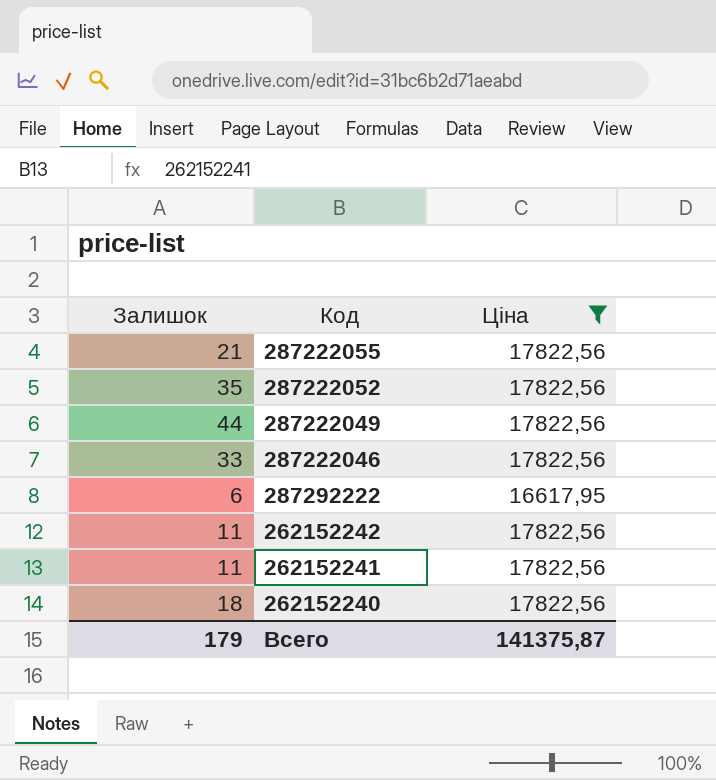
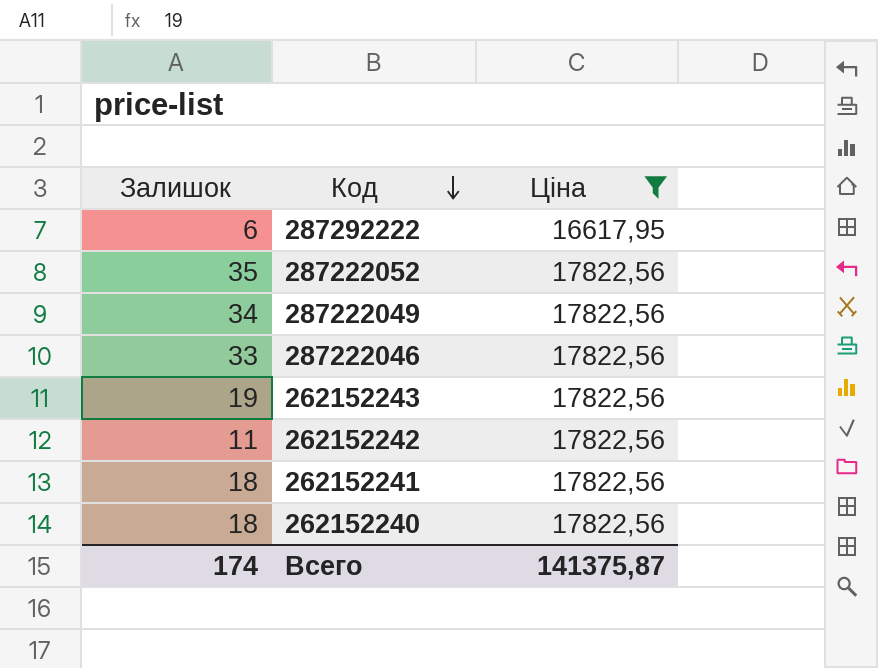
row order: none -> Код descending
row 287222055: 21 | 17822,56 -> none
287222049 | Залишок: 44 -> 34
row 262152243: none -> 19 | 17822,56
262152241 | Залишок: 11 -> 18
Всего | Залишок: 179 -> 174

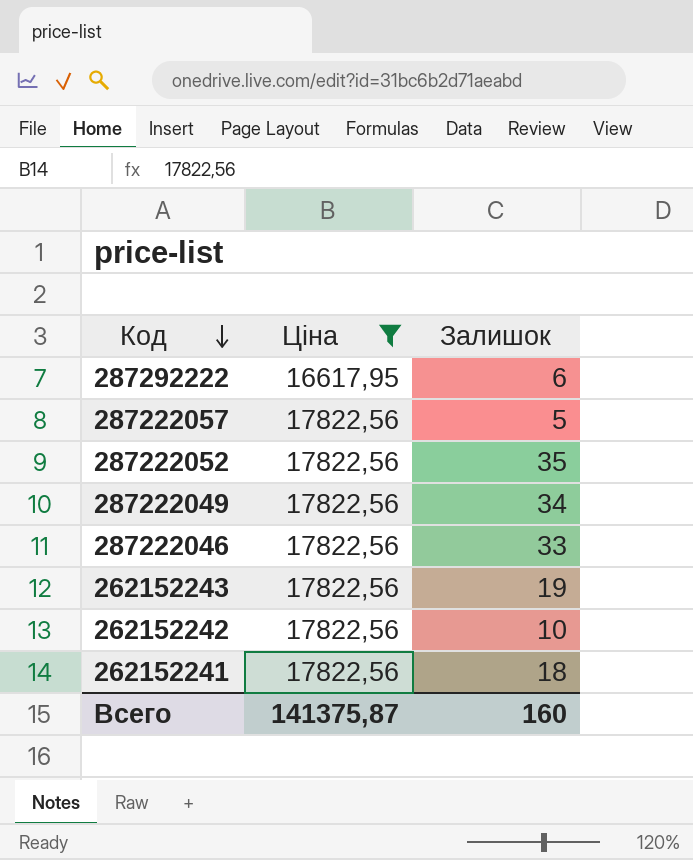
column Залишок | position: 1 -> 3
row 262152240: 18 | 17822,56 -> none
row 287222057: none -> 17822,56 | 5
262152242 | Залишок: 11 -> 10
Всего | Залишок: 174 -> 160

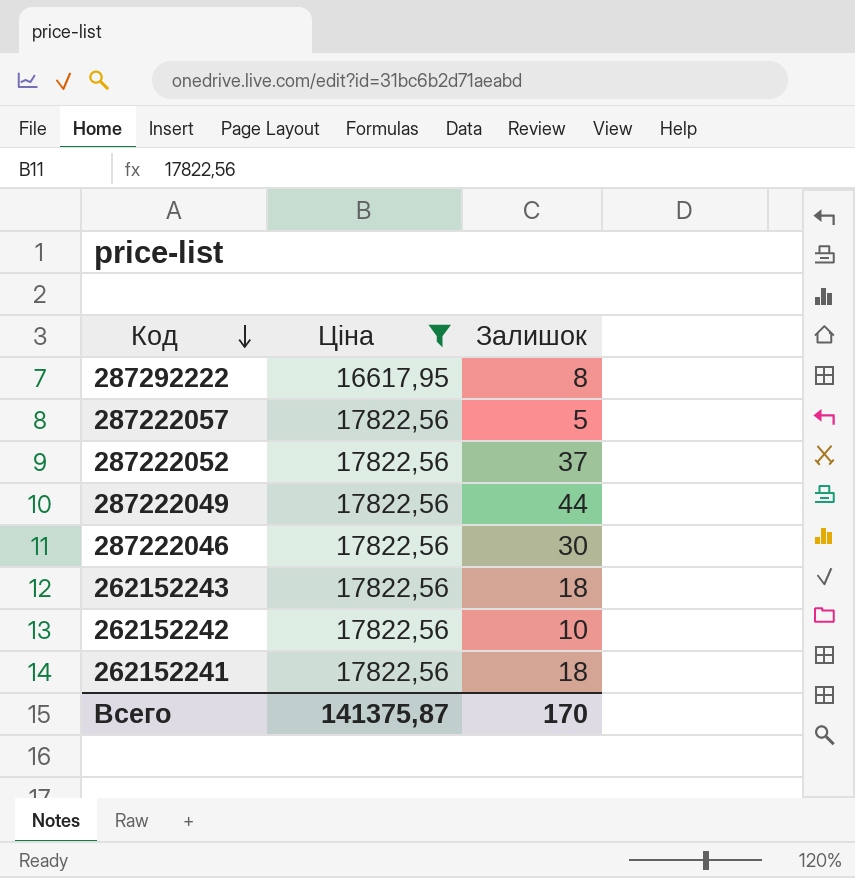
287292222 | Залишок: 6 -> 8
287222052 | Залишок: 35 -> 37
287222049 | Залишок: 34 -> 44
287222046 | Залишок: 33 -> 30
262152243 | Залишок: 19 -> 18
Всего | Залишок: 160 -> 170

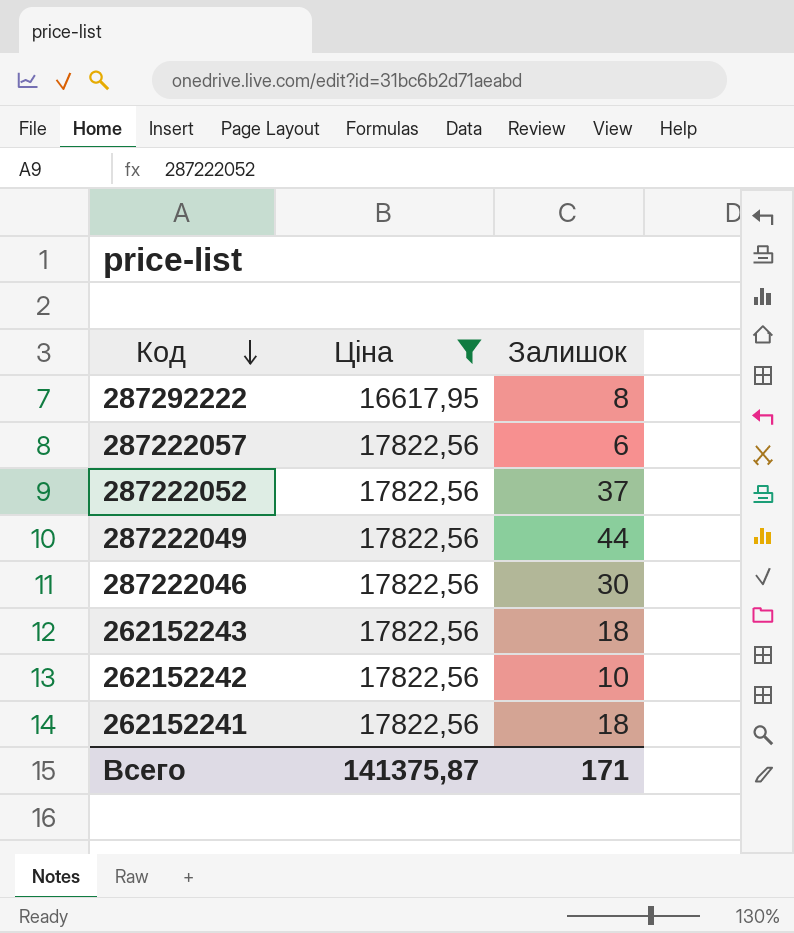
287222057 | Залишок: 5 -> 6
Всего | Залишок: 170 -> 171

